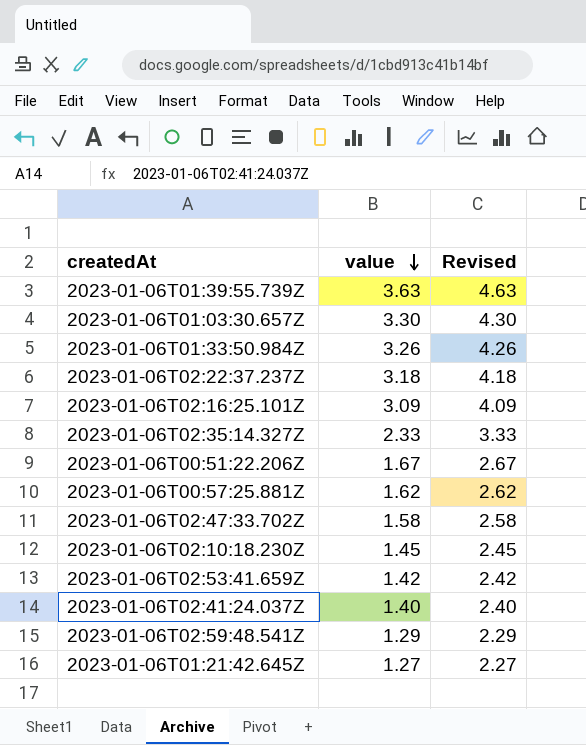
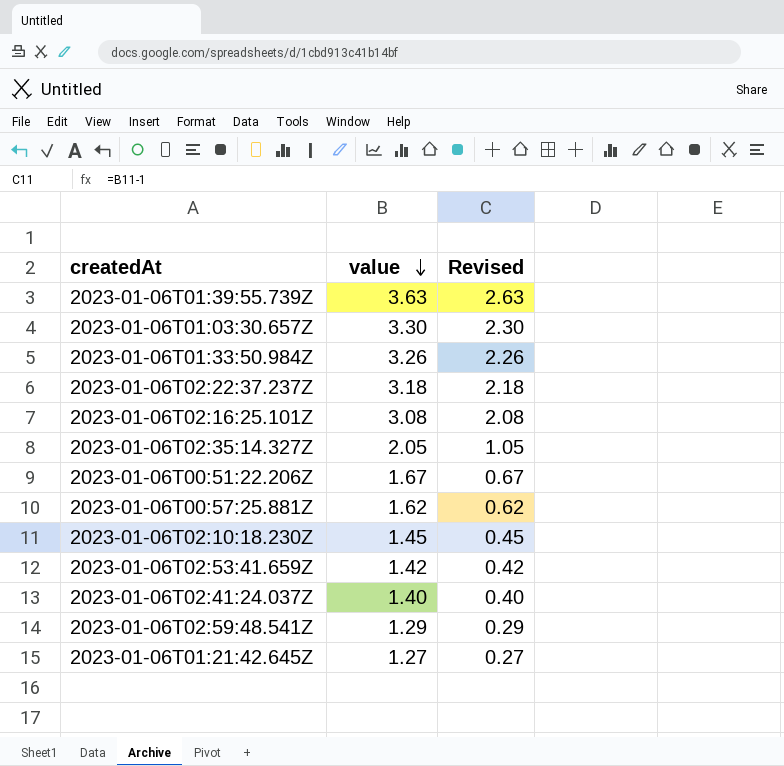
column Revised | formula: [value] + 1 -> [value] - 1
row 2023-01-06T02:47:33.702Z: 1.58 | 2.58 -> none
2023-01-06T02:16:25.101Z | value: 3.09 -> 3.08
2023-01-06T02:35:14.327Z | value: 2.33 -> 2.05

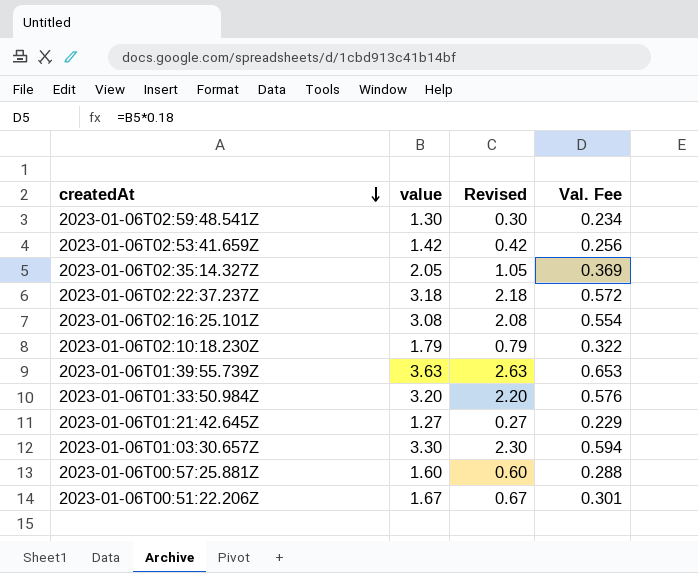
row order: value descending -> createdAt descending
column Val. Fee | formula: none -> [value] * 0.18
row 2023-01-06T02:41:24.037Z: 1.40 | 0.40 -> none
2023-01-06T02:59:48.541Z | value: 1.29 -> 1.30
2023-01-06T02:59:48.541Z | Revised: 0.29 -> 0.30
2023-01-06T02:10:18.230Z | value: 1.45 -> 1.79
2023-01-06T02:10:18.230Z | Revised: 0.45 -> 0.79
2023-01-06T01:33:50.984Z | value: 3.26 -> 3.20
2023-01-06T01:33:50.984Z | Revised: 2.26 -> 2.20
2023-01-06T00:57:25.881Z | value: 1.62 -> 1.60
2023-01-06T00:57:25.881Z | Revised: 0.62 -> 0.60

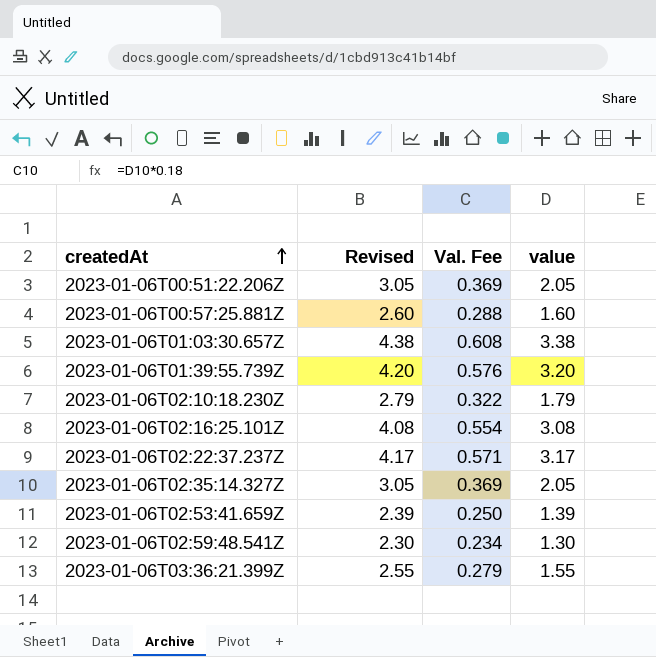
row order: createdAt descending -> createdAt ascending
column Revised | formula: [value] - 1 -> [value] + 1
column value | position: 2 -> 4
row 2023-01-06T01:33:50.984Z: 3.20 | 2.20 | 0.576 -> none
row 2023-01-06T01:21:42.645Z: 1.27 | 0.27 | 0.229 -> none
2023-01-06T00:51:22.206Z | Val. Fee: 0.301 -> 0.369
2023-01-06T00:51:22.206Z | value: 1.67 -> 2.05
2023-01-06T01:03:30.657Z | Val. Fee: 0.594 -> 0.608
2023-01-06T01:03:30.657Z | value: 3.30 -> 3.38
2023-01-06T01:39:55.739Z | Val. Fee: 0.653 -> 0.576
2023-01-06T01:39:55.739Z | value: 3.63 -> 3.20
2023-01-06T02:22:37.237Z | Val. Fee: 0.572 -> 0.571
2023-01-06T02:22:37.237Z | value: 3.18 -> 3.17
2023-01-06T02:53:41.659Z | Val. Fee: 0.256 -> 0.250
2023-01-06T02:53:41.659Z | value: 1.42 -> 1.39
row 2023-01-06T03:36:21.399Z: none -> 2.55 | 0.279 | 1.55

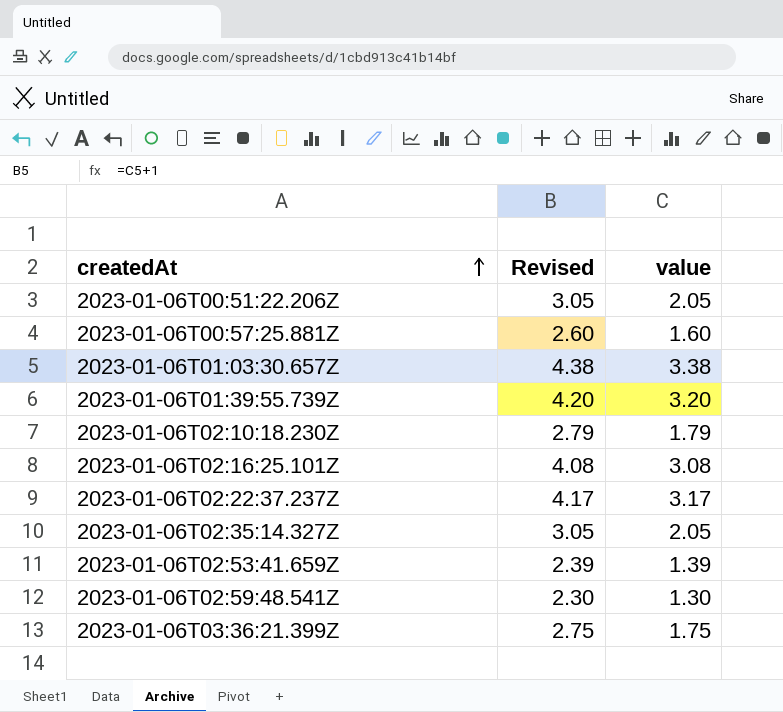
column Val. Fee | formula: [value] * 0.18 -> none
2023-01-06T03:36:21.399Z | Revised: 2.55 -> 2.75
2023-01-06T03:36:21.399Z | value: 1.55 -> 1.75

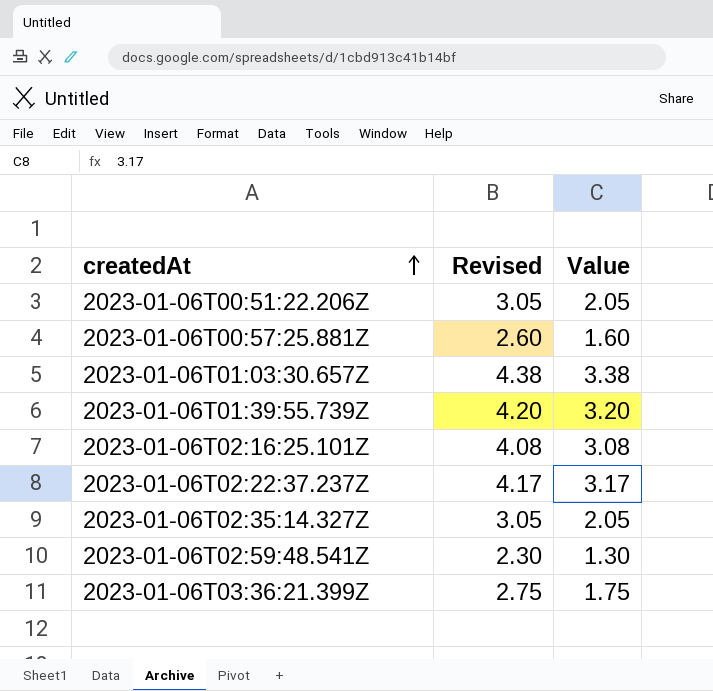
column name: value -> Value
row 2023-01-06T02:10:18.230Z: 2.79 | 1.79 -> none
row 2023-01-06T02:53:41.659Z: 2.39 | 1.39 -> none

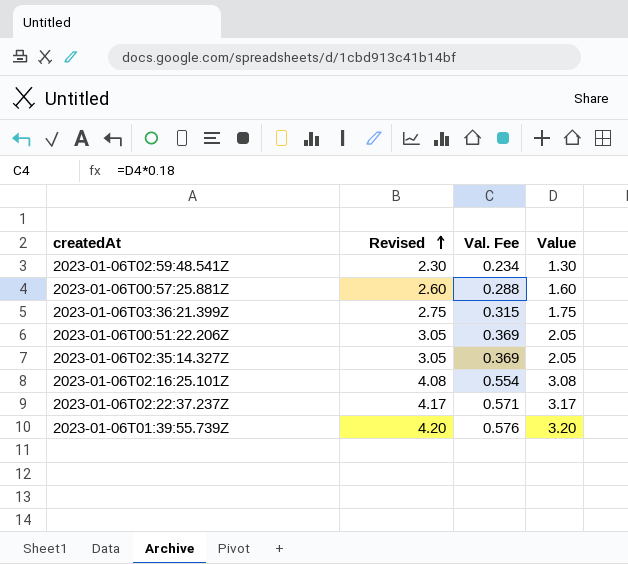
row order: createdAt ascending -> Revised ascending
column Val. Fee | formula: none -> [Value] * 0.18
row 2023-01-06T01:03:30.657Z: 4.38 | 3.38 -> none

